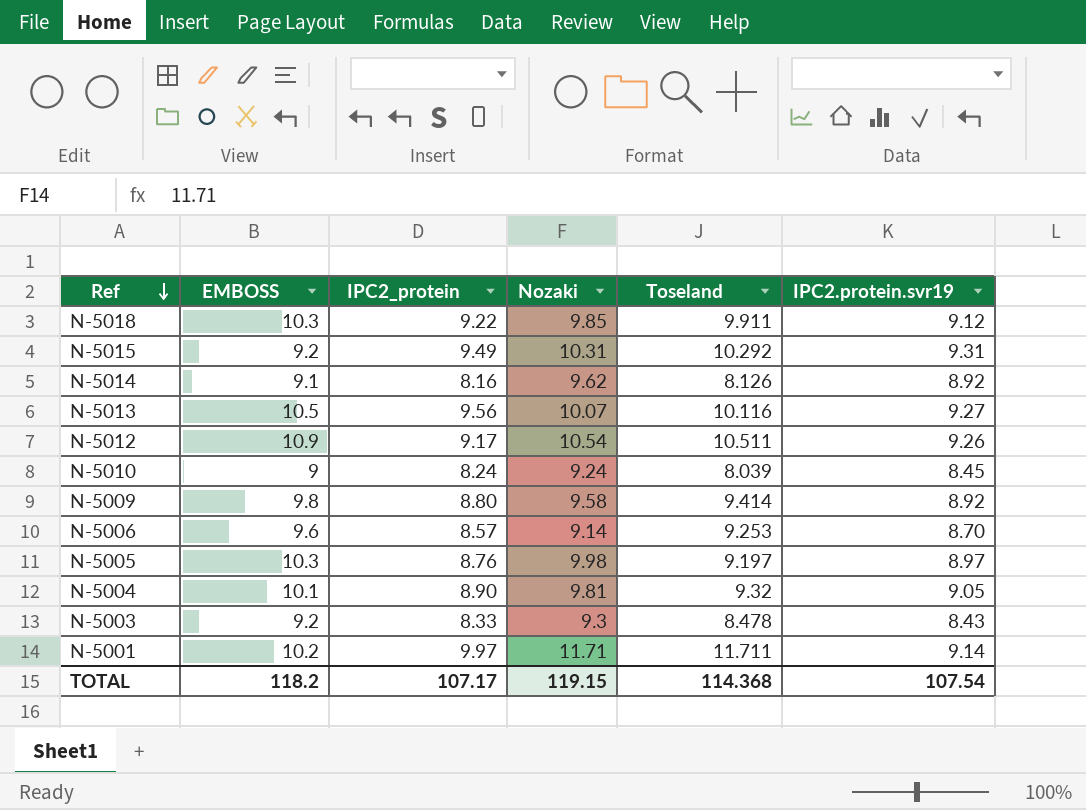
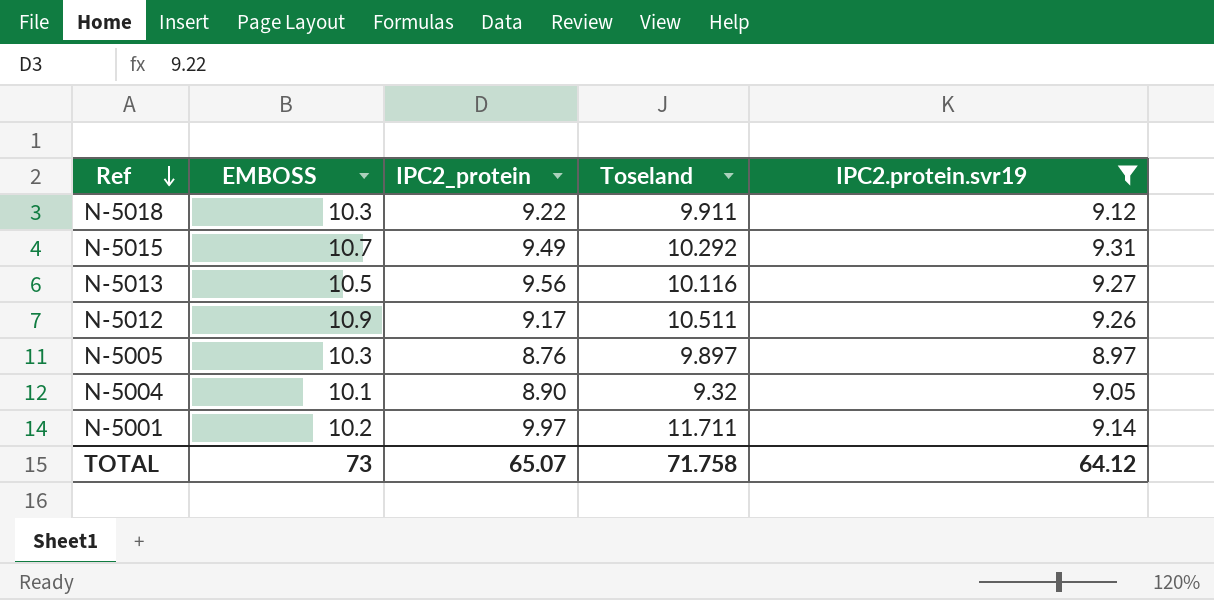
filter: none -> IPC2.protein.svr19 >= 8.97
column Nozaki | position: 4 -> none
N-5015 | EMBOSS: 9.2 -> 10.7
N-5005 | Toseland: 9.197 -> 9.897
TOTAL | EMBOSS: 118.2 -> 73
TOTAL | IPC2_protein: 107.17 -> 65.07
TOTAL | Toseland: 114.368 -> 71.758
TOTAL | IPC2.protein.svr19: 107.54 -> 64.12

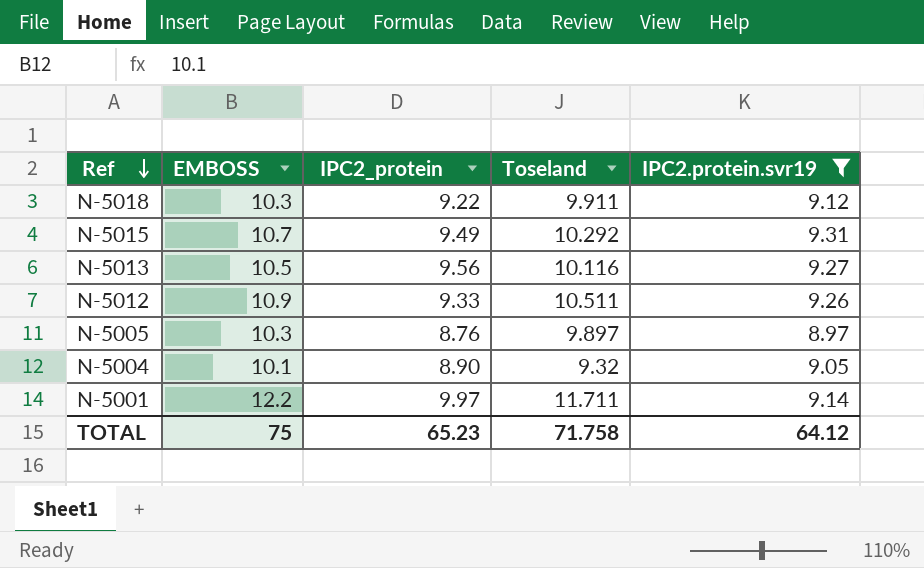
N-5012 | IPC2_protein: 9.17 -> 9.33
N-5001 | EMBOSS: 10.2 -> 12.2
TOTAL | EMBOSS: 73 -> 75
TOTAL | IPC2_protein: 65.07 -> 65.23

